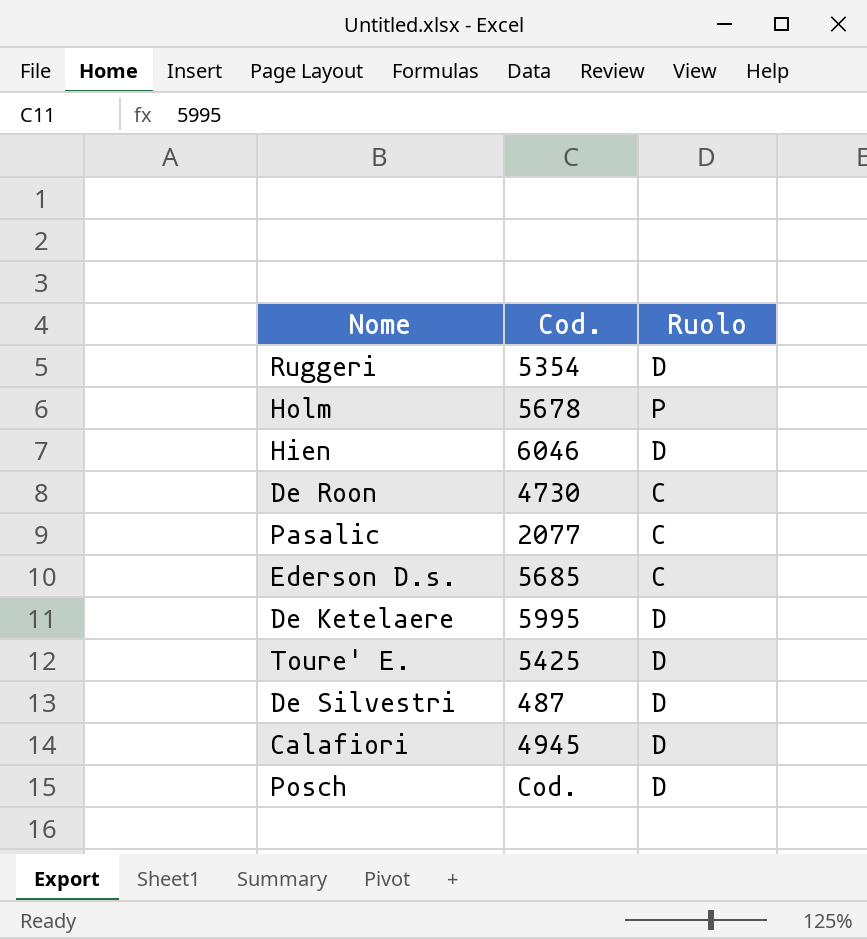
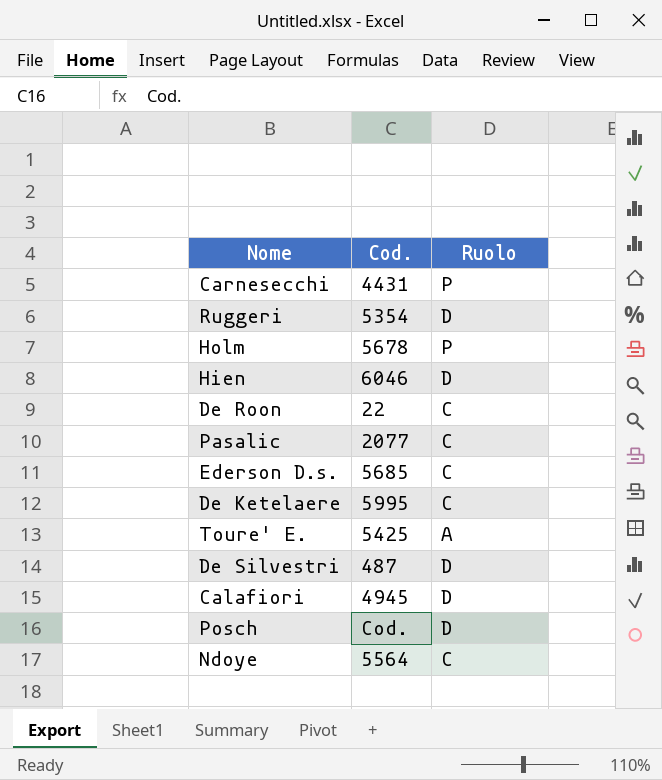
row Carnesecchi: none -> 4431 | P
De Roon | Cod.: 4730 -> 22
De Ketelaere | Ruolo: D -> C
Toure' E. | Ruolo: D -> A
row Ndoye: none -> 5564 | C

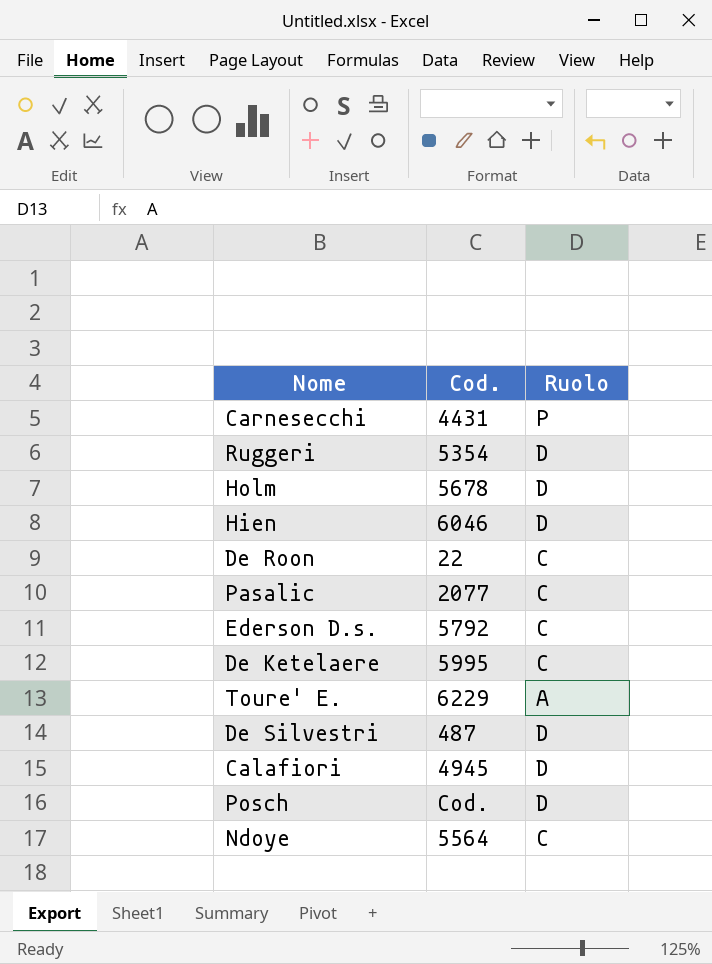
Holm | Ruolo: P -> D
Ederson D.s. | Cod.: 5685 -> 5792
Toure' E. | Cod.: 5425 -> 6229

